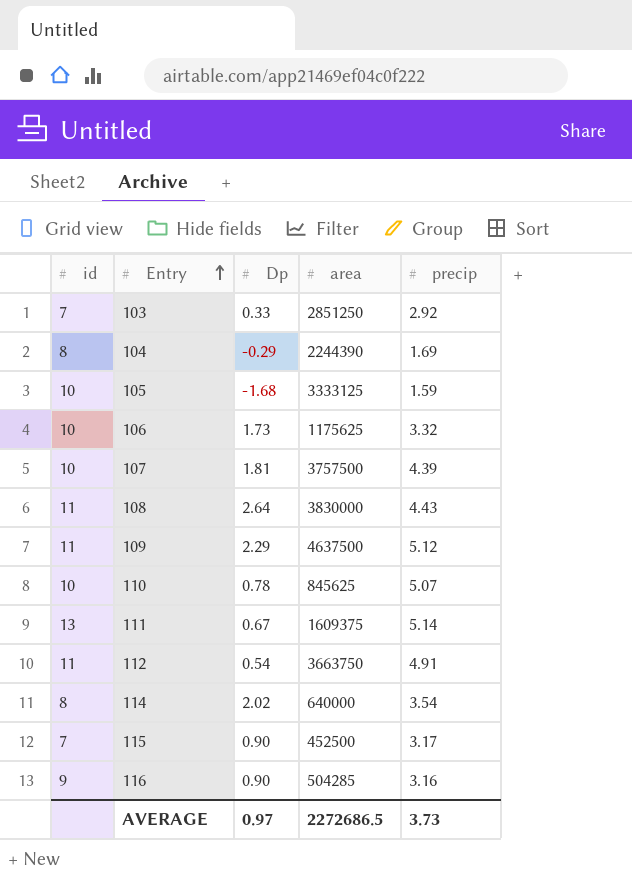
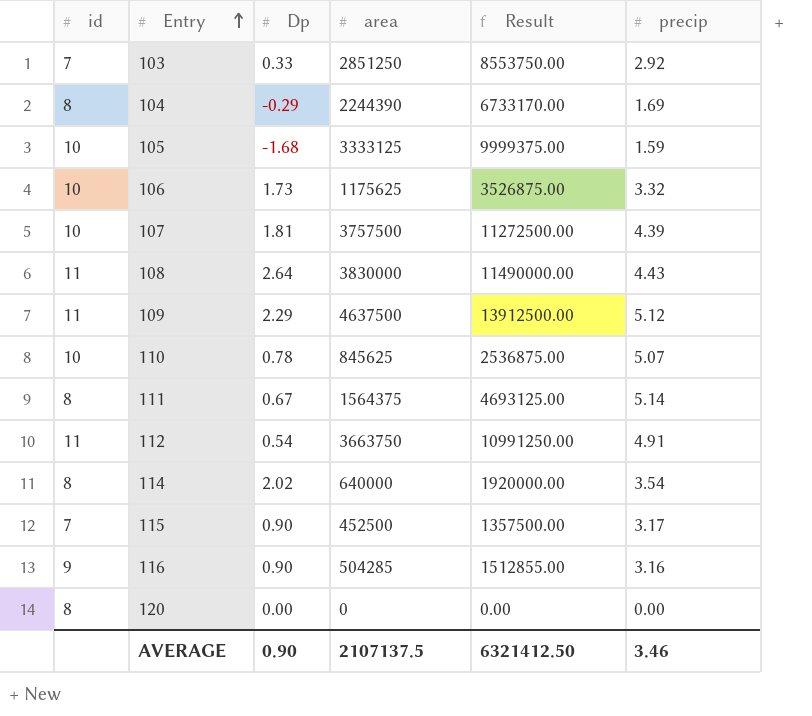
column Result | formula: none -> [area] * 3
111 | id: 13 -> 8
111 | area: 1609375 -> 1564375
row 120: none -> 8 | 0.00 | 0 | 0.00 | 0.00
AVERAGE | Dp: 0.97 -> 0.90
AVERAGE | area: 2272686.5 -> 2107137.5
AVERAGE | precip: 3.73 -> 3.46

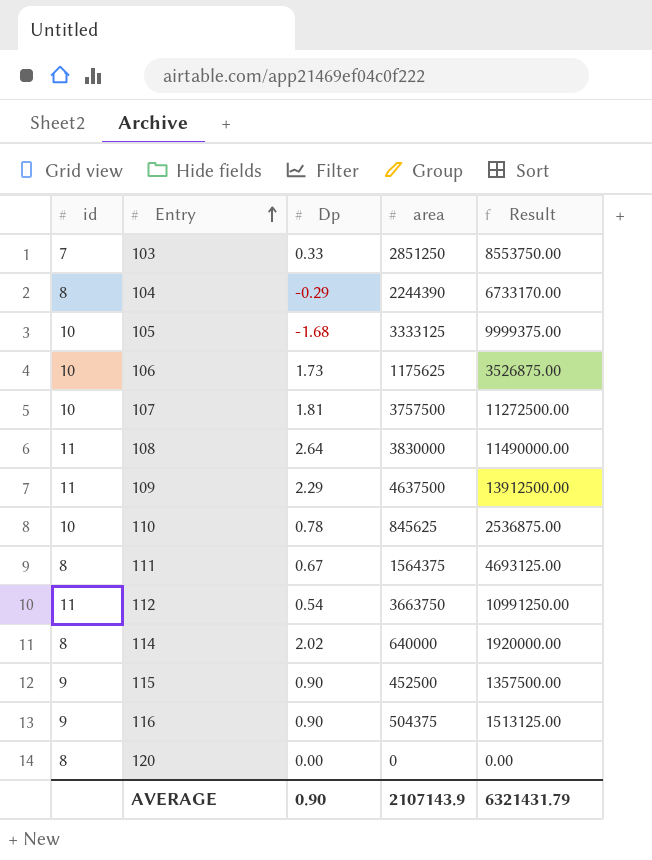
column precip | position: 6 -> none
115 | id: 7 -> 9
116 | area: 504285 -> 504375
116 | Result: 1512855.00 -> 1513125.00
AVERAGE | area: 2107137.5 -> 2107143.9
AVERAGE | Result: 6321412.50 -> 6321431.79

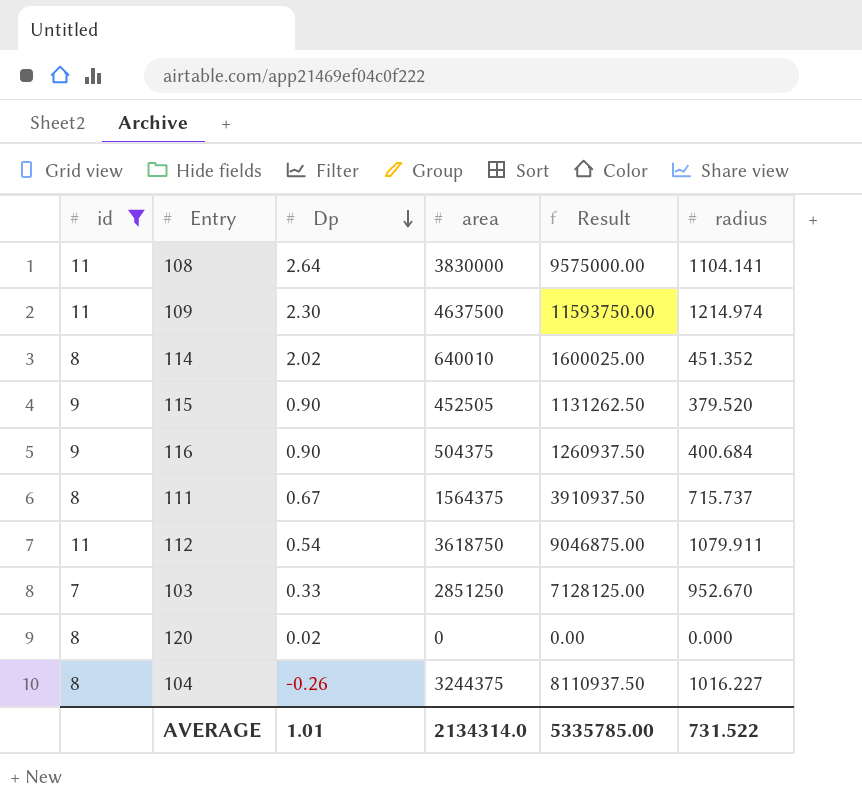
filter: none -> id != 10
row order: Entry ascending -> Dp descending
column Result | formula: [area] * 3 -> [area] * 2.5
column radius | position: none -> 6
109 | Dp: 2.29 -> 2.30
114 | area: 640000 -> 640010
115 | area: 452500 -> 452505
112 | area: 3663750 -> 3618750
120 | Dp: 0.00 -> 0.02
104 | Dp: -0.29 -> -0.26
104 | area: 2244390 -> 3244375
AVERAGE | Dp: 0.90 -> 1.01
AVERAGE | area: 2107143.9 -> 2134314.0
AVERAGE | Result: 6321431.79 -> 5335785.00

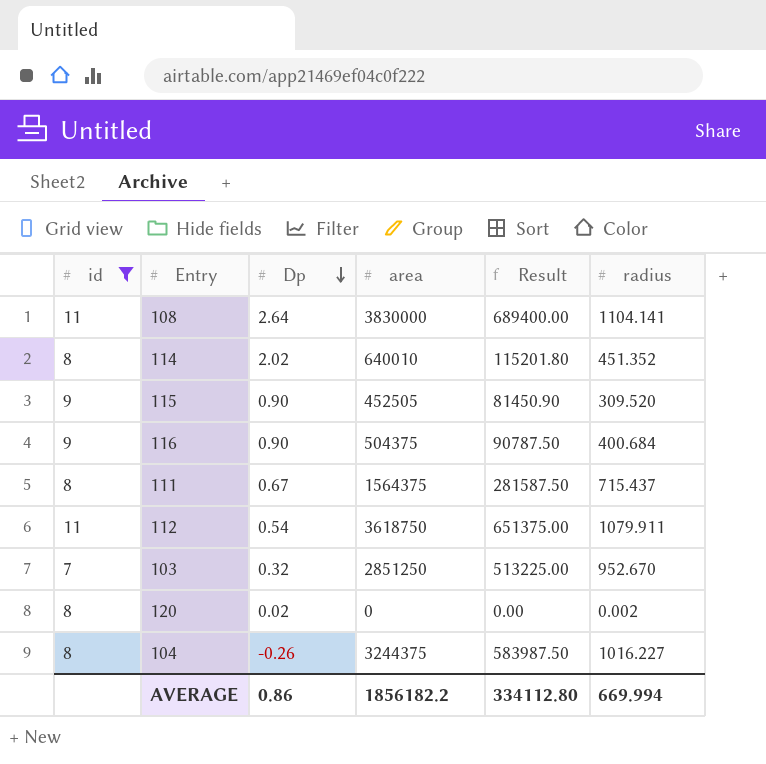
column Result | formula: [area] * 2.5 -> [area] * 0.18
row 109: 11 | 2.30 | 4637500 | 11593750.00 | 1214.974 -> none
115 | radius: 379.520 -> 309.520
111 | radius: 715.737 -> 715.437
103 | Dp: 0.33 -> 0.32
120 | radius: 0.000 -> 0.002
AVERAGE | Dp: 1.01 -> 0.86
AVERAGE | area: 2134314.0 -> 1856182.2
AVERAGE | Result: 5335785.00 -> 334112.80
AVERAGE | radius: 731.522 -> 669.994

